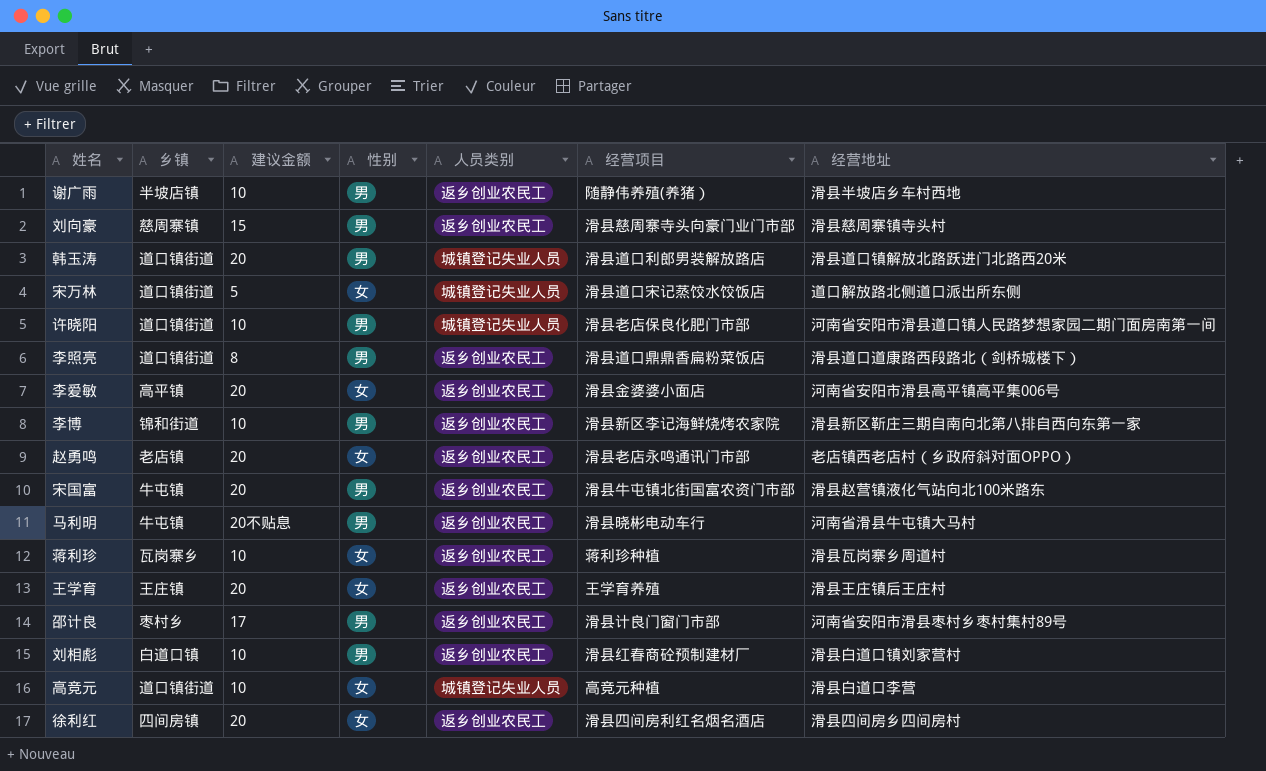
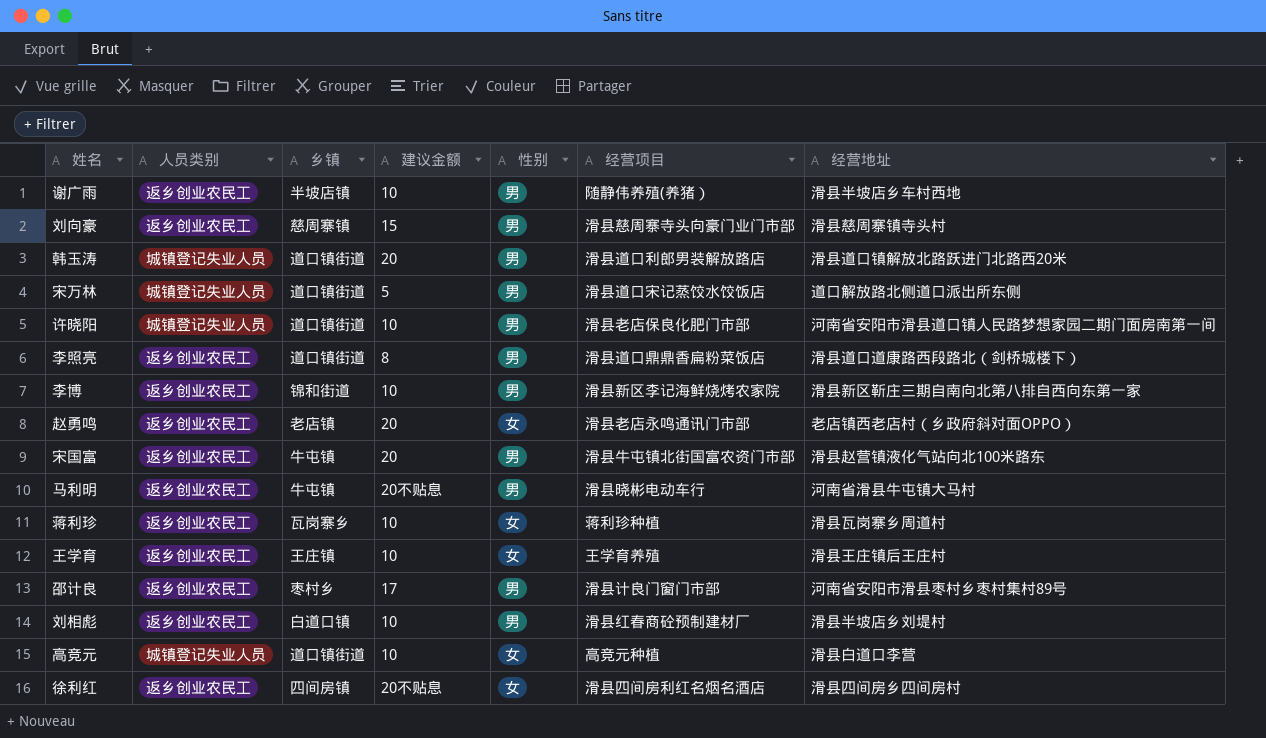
column 人员类别 | position: 5 -> 2
row 李爱敏: 高平镇 | 20 | 女 | 返乡创业农民工 | 滑县金婆婆小面店 | 河南省安阳市滑县高平镇高平集006号 -> none
宋万林 | 性别: 女 -> 男
王学育 | 建议金额: 20 -> 10
刘相彪 | 经营地址: 滑县白道口镇刘家营村 -> 滑县半坡店乡刘堤村
徐利红 | 建议金额: 20 -> 20不贴息

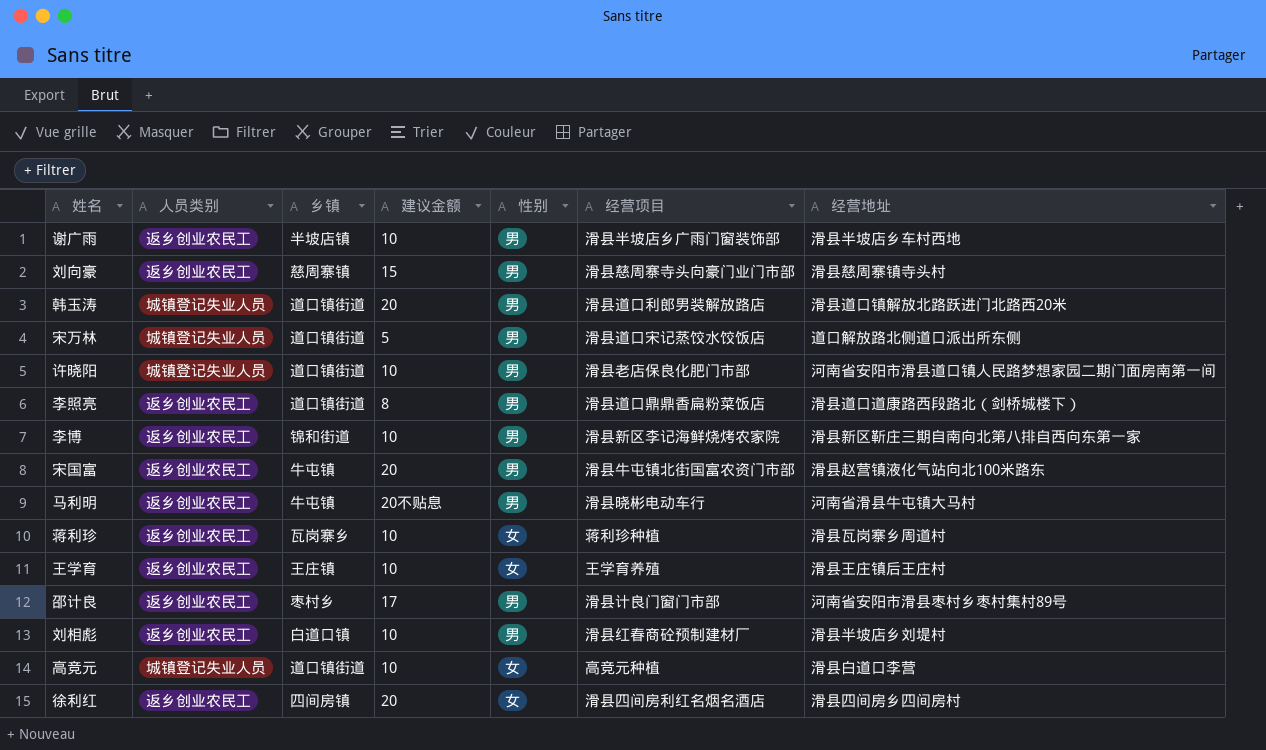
row 赵勇鸣: 返乡创业农民工 | 老店镇 | 20 | 女 | 滑县老店永鸣通讯门市部 | 老店镇西老店村（乡政府斜对面OPPO） -> none
谢广雨 | 经营项目: 随静伟养殖(养猪） -> 滑县半坡店乡广雨门窗装饰部
徐利红 | 建议金额: 20不贴息 -> 20

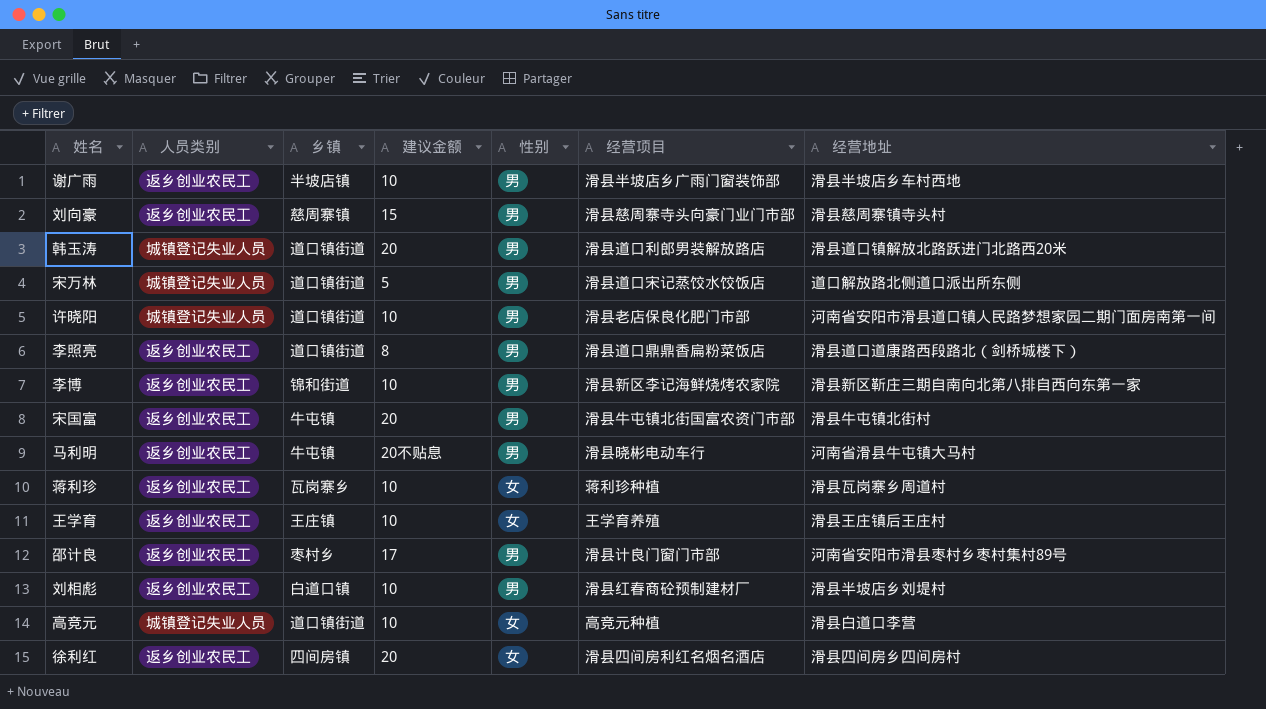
宋国富 | 经营地址: 滑县赵营镇液化气站向北100米路东 -> 滑县牛屯镇北街村

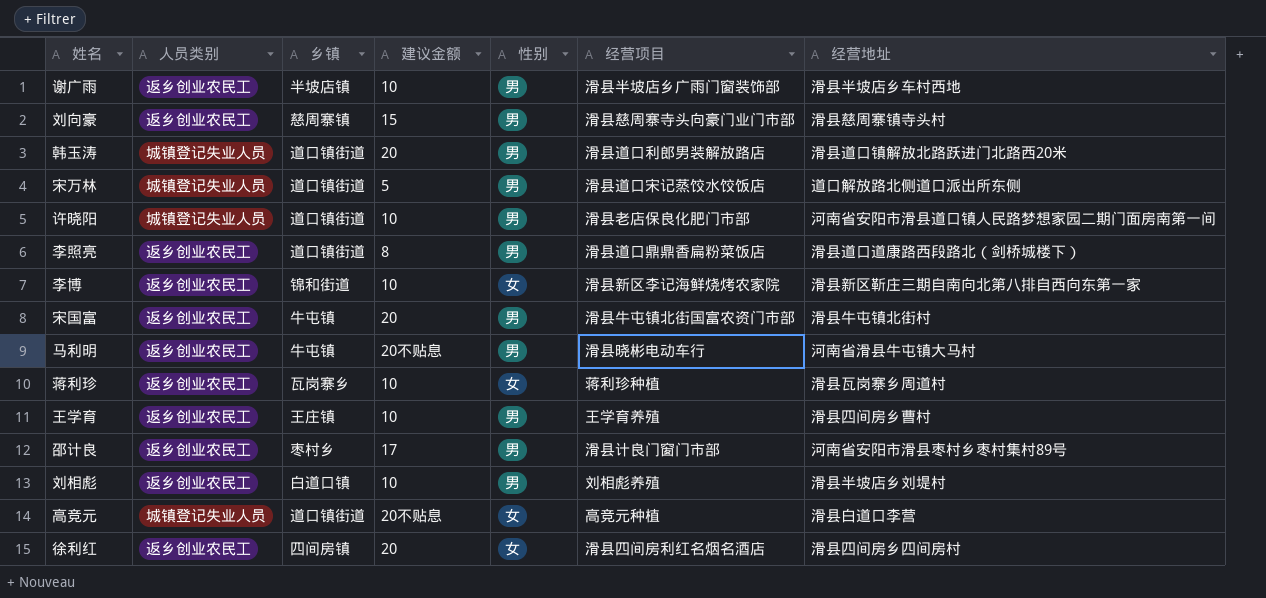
李博 | 性别: 男 -> 女
王学育 | 性别: 女 -> 男
王学育 | 经营地址: 滑县王庄镇后王庄村 -> 滑县四间房乡曹村
刘相彪 | 经营项目: 滑县红春商砼预制建材厂 -> 刘相彪养殖
高竞元 | 建议金额: 10 -> 20不贴息

